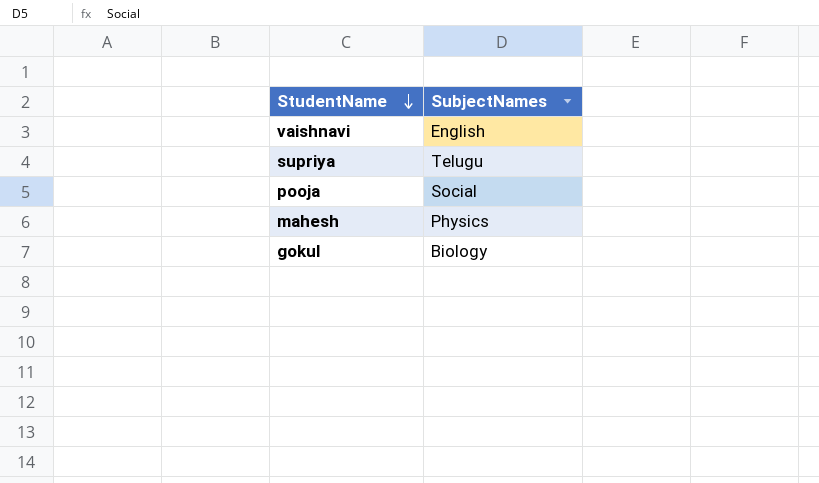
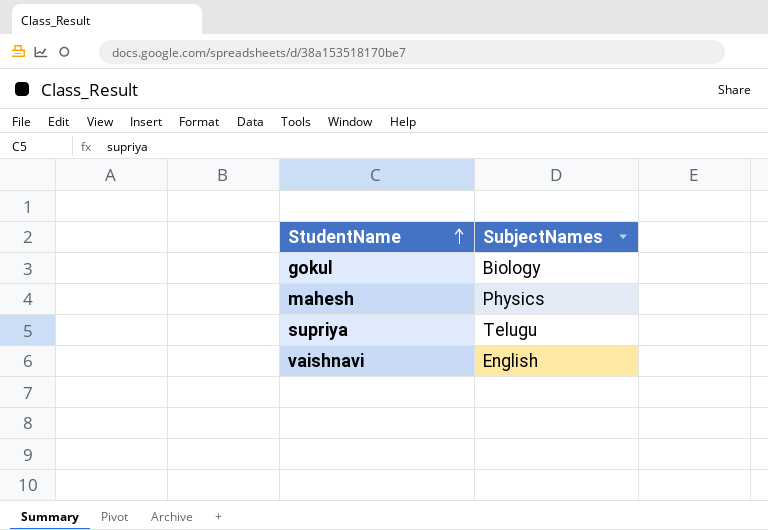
row order: StudentName descending -> StudentName ascending
row pooja: Social -> none

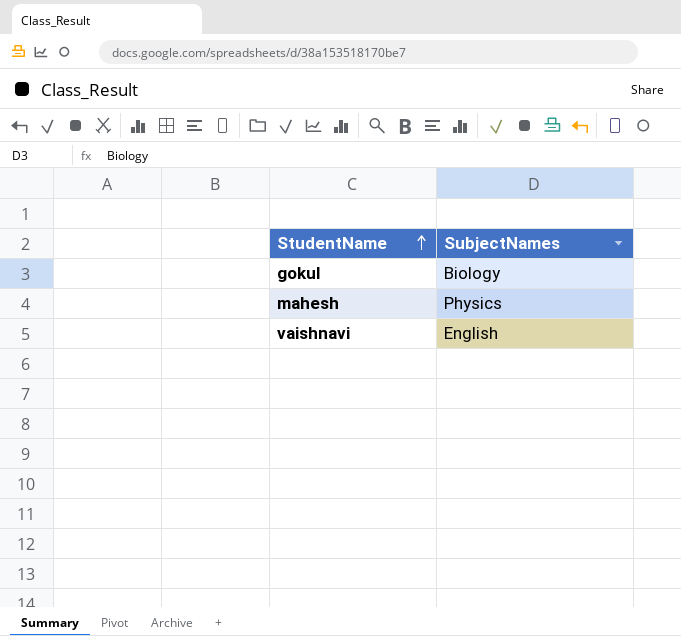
row supriya: Telugu -> none

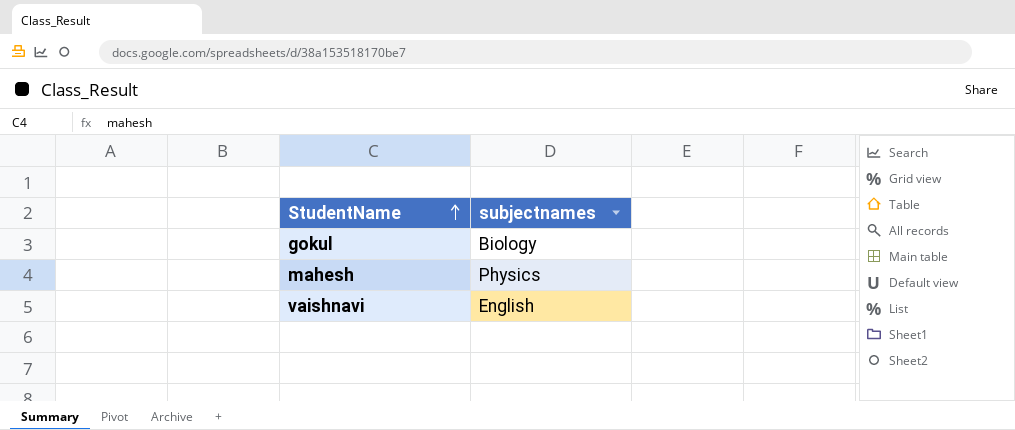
column name: SubjectNames -> subjectnames

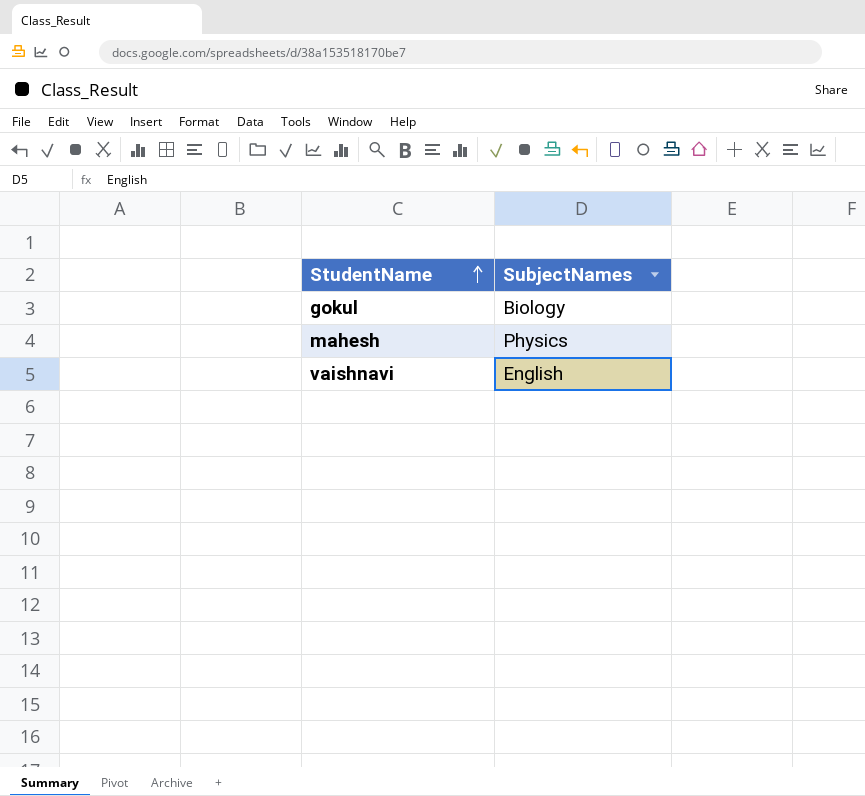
column name: subjectnames -> SubjectNames

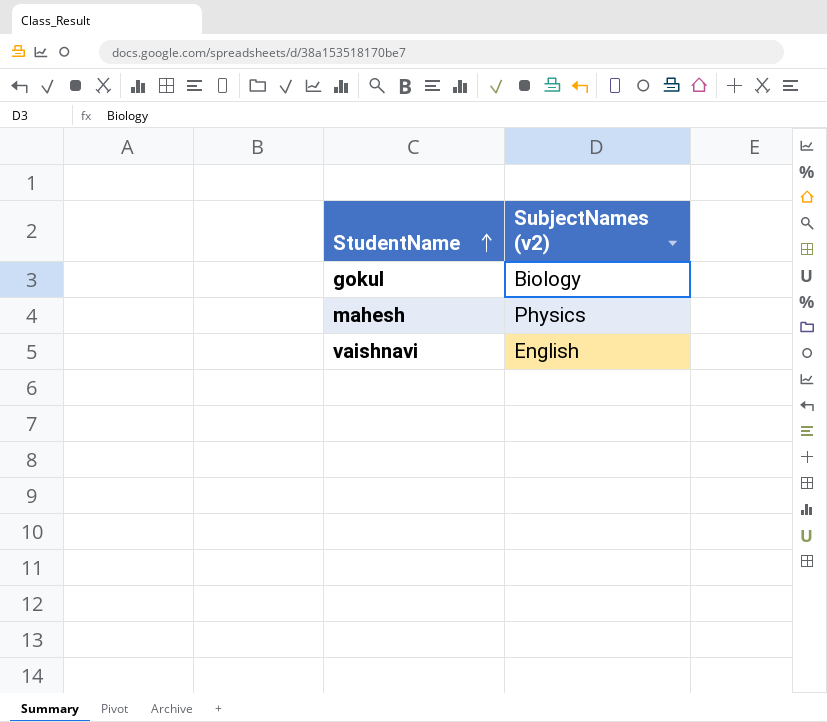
column name: SubjectNames -> SubjectNames (v2)

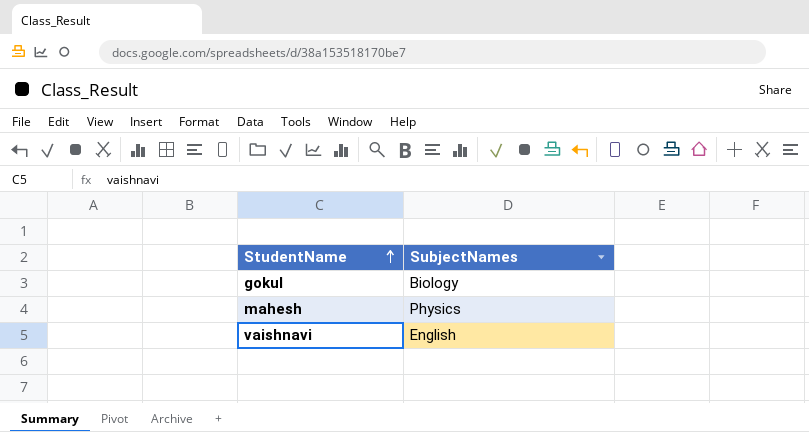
column name: SubjectNames (v2) -> SubjectNames

